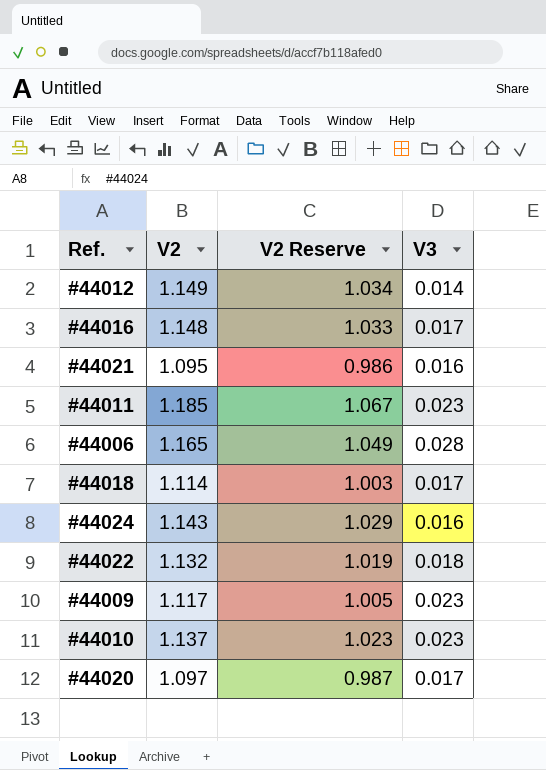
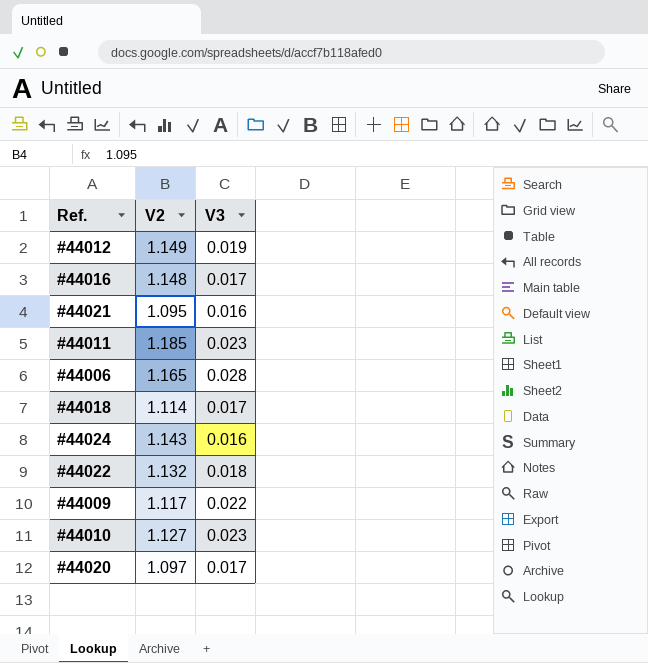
column V2 Reserve | formula: [V2] * 0.9 -> none
#44012 | V3: 0.014 -> 0.019
#44009 | V3: 0.023 -> 0.022
#44010 | V2: 1.137 -> 1.127

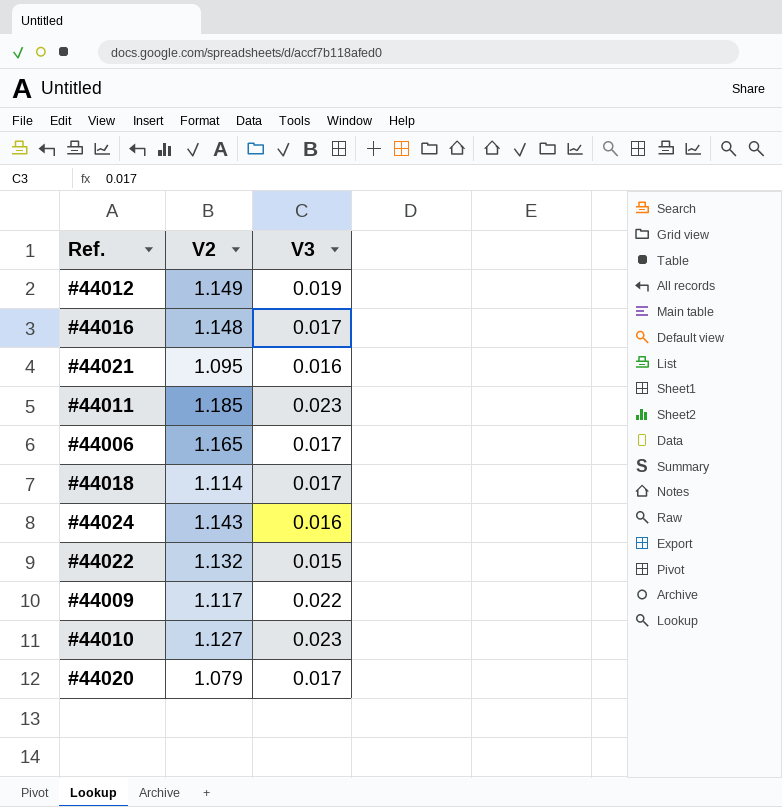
#44006 | V3: 0.028 -> 0.017
#44022 | V3: 0.018 -> 0.015
#44020 | V2: 1.097 -> 1.079

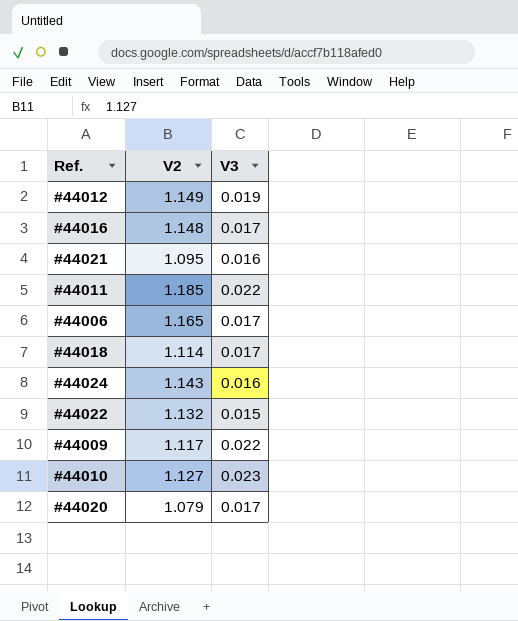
#44011 | V3: 0.023 -> 0.022

